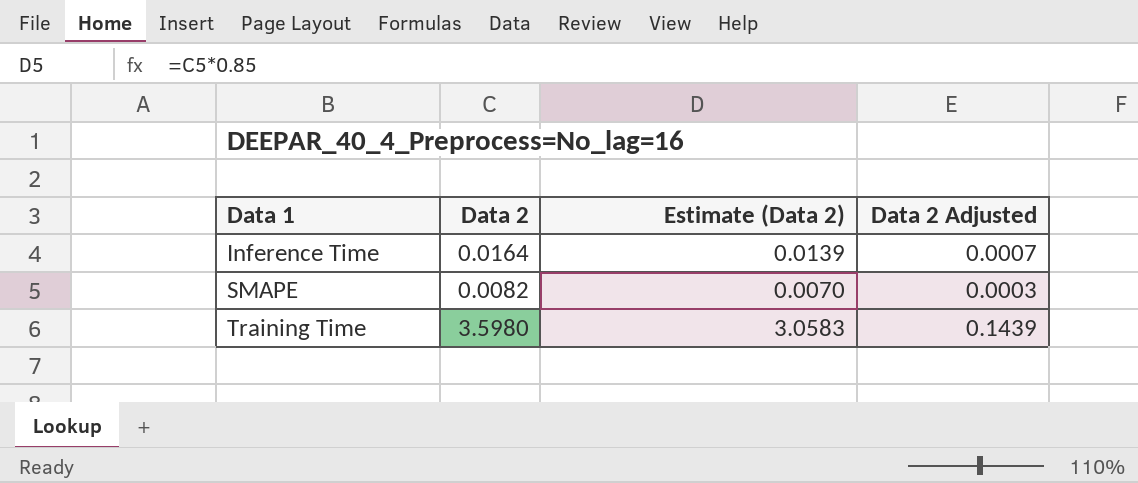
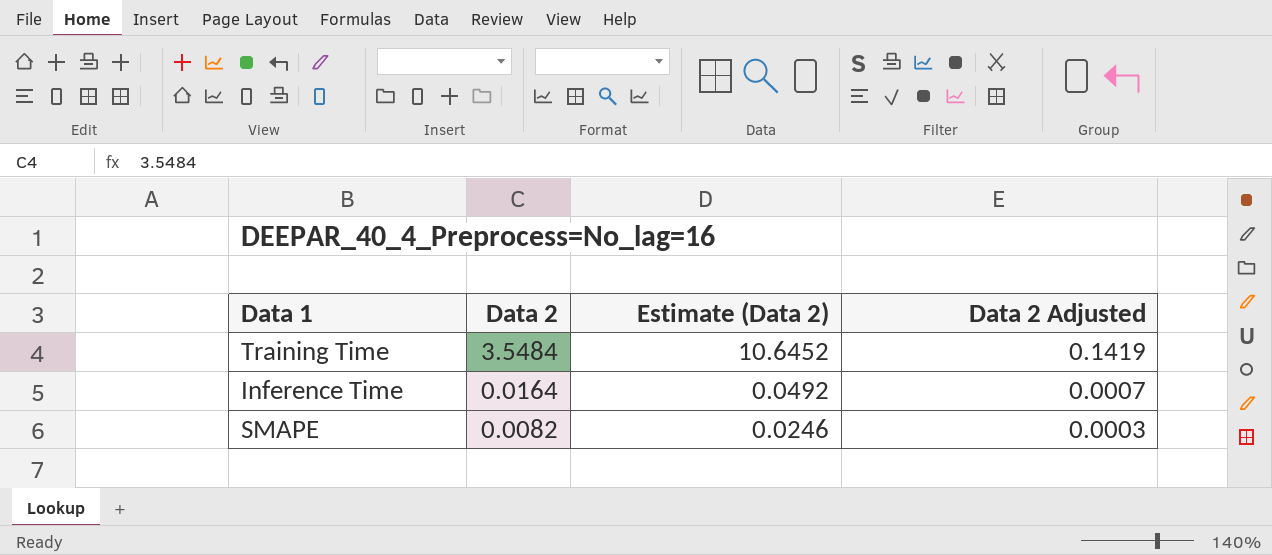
row order: Data 1 ascending -> Data 2 descending
column Estimate (Data 2) | formula: [Data 2] * 0.85 -> [Data 2] * 3
Training Time | Data 2: 3.5980 -> 3.5484
Training Time | Data 2 Adjusted: 0.1439 -> 0.1419

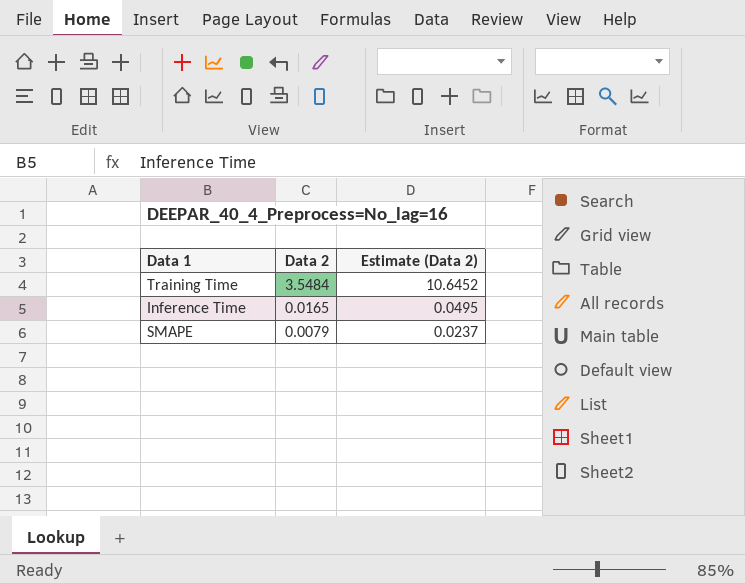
column Data 2 Adjusted | formula: [Data 2] * 0.04 -> none
Inference Time | Data 2: 0.0164 -> 0.0165
Inference Time | Estimate (Data 2): 0.0492 -> 0.0495
SMAPE | Data 2: 0.0082 -> 0.0079
SMAPE | Estimate (Data 2): 0.0246 -> 0.0237

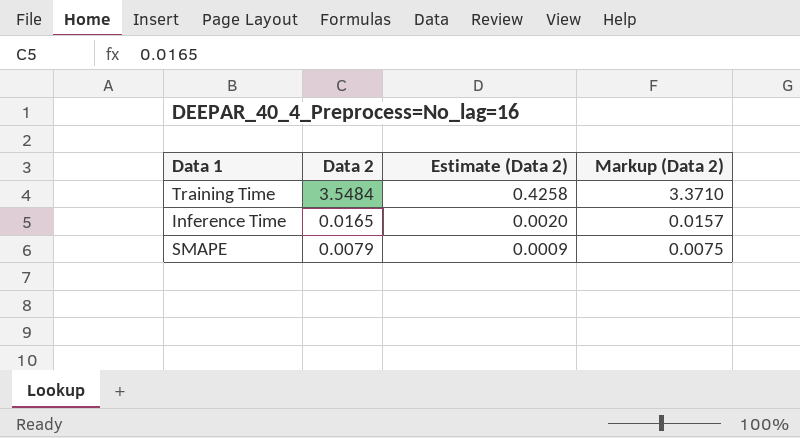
column Estimate (Data 2) | formula: [Data 2] * 3 -> [Data 2] * 0.12
column Markup (Data 2) | formula: none -> [Data 2] * 0.95

